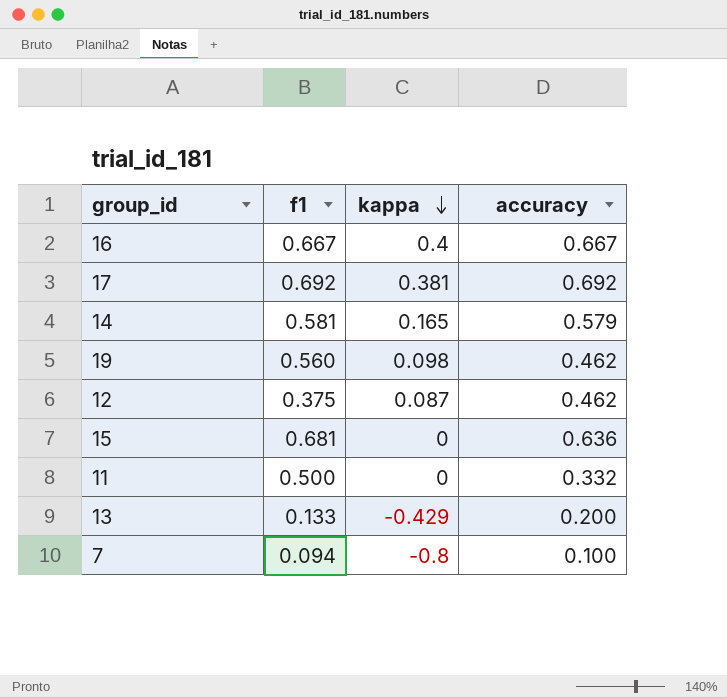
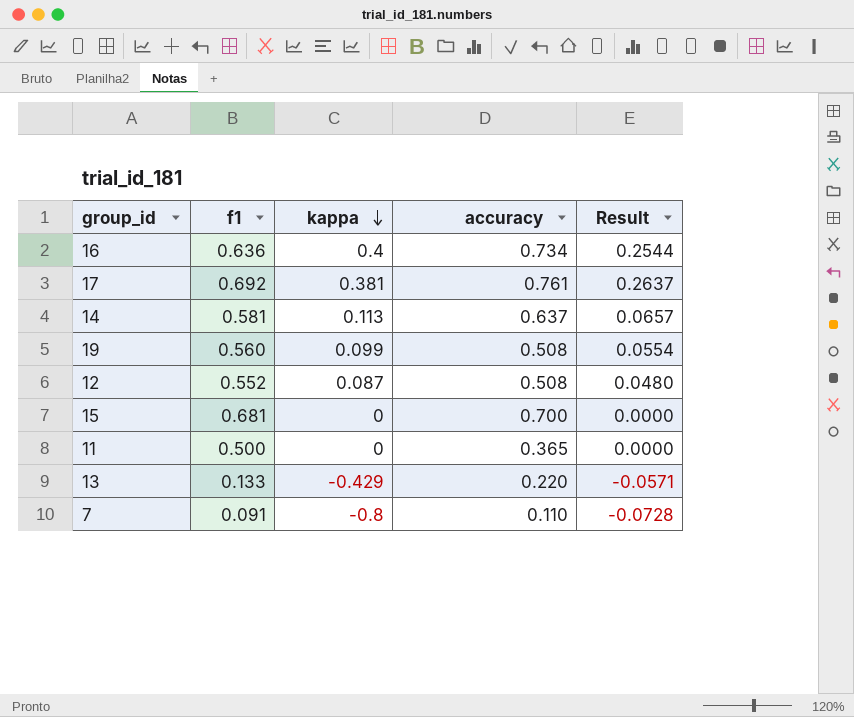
column Result | formula: none -> [f1] * [kappa]
16 | f1: 0.667 -> 0.636
16 | accuracy: 0.667 -> 0.734
17 | accuracy: 0.692 -> 0.761
14 | kappa: 0.165 -> 0.113
14 | accuracy: 0.579 -> 0.637
19 | kappa: 0.098 -> 0.099
19 | accuracy: 0.462 -> 0.508
12 | f1: 0.375 -> 0.552
12 | accuracy: 0.462 -> 0.508
15 | accuracy: 0.636 -> 0.700
11 | accuracy: 0.332 -> 0.365
13 | accuracy: 0.200 -> 0.220
7 | f1: 0.094 -> 0.091
7 | accuracy: 0.100 -> 0.110

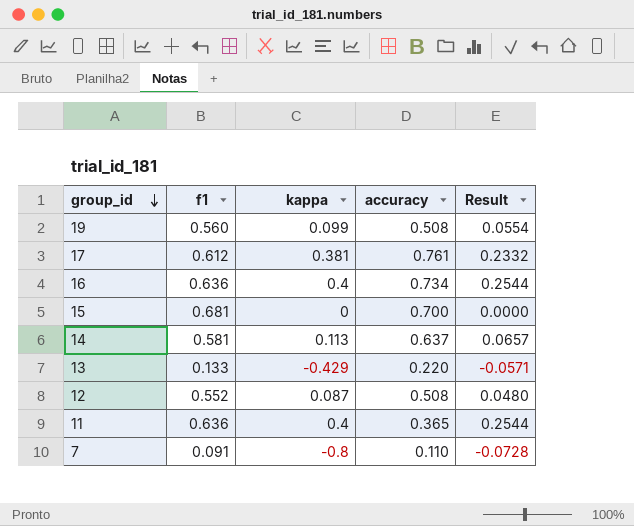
row order: kappa descending -> group_id descending
17 | f1: 0.692 -> 0.612
17 | Result: 0.2637 -> 0.2332
11 | f1: 0.500 -> 0.636
11 | kappa: 0 -> 0.4
11 | Result: 0.0000 -> 0.2544

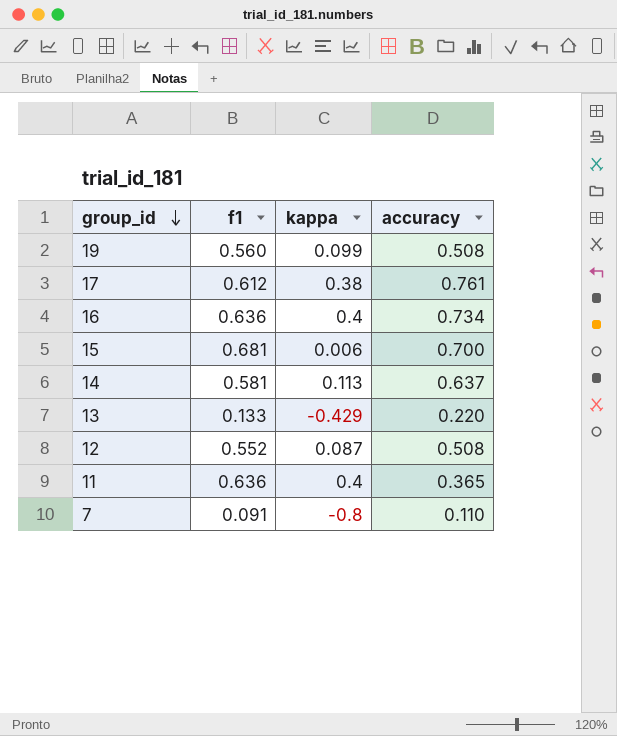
column Result | formula: [f1] * [kappa] -> none
17 | kappa: 0.381 -> 0.38
15 | kappa: 0 -> 0.006

